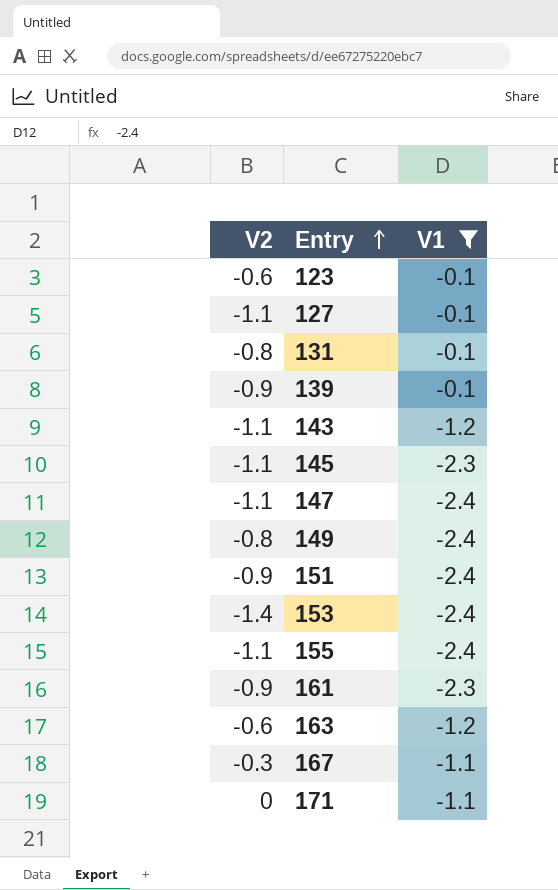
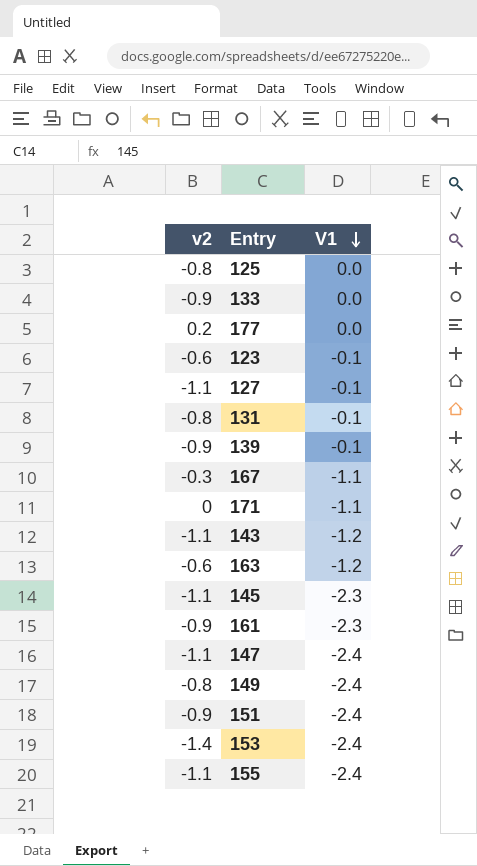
filter: V1 != 0.0 -> none
row order: Entry ascending -> V1 descending
column name: V2 -> v2

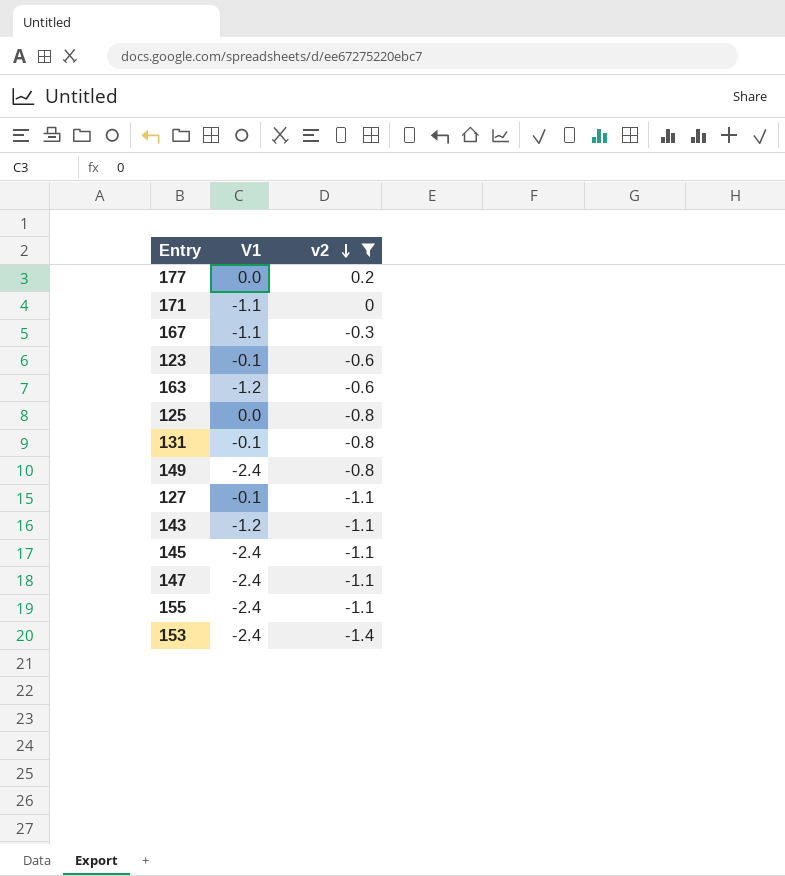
filter: none -> v2 != -0.9
row order: V1 descending -> v2 descending
column v2 | position: 1 -> 3
145 | V1: -2.3 -> -2.4

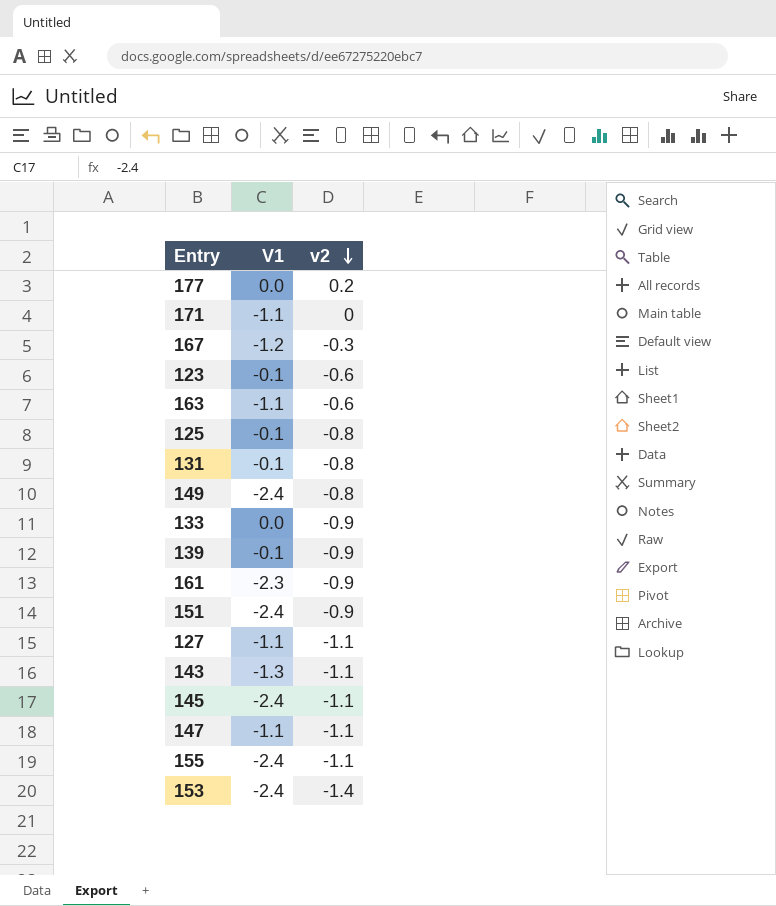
filter: v2 != -0.9 -> none
167 | V1: -1.1 -> -1.2
163 | V1: -1.2 -> -1.1
125 | V1: 0.0 -> -0.1
127 | V1: -0.1 -> -1.1
143 | V1: -1.2 -> -1.3
147 | V1: -2.4 -> -1.1

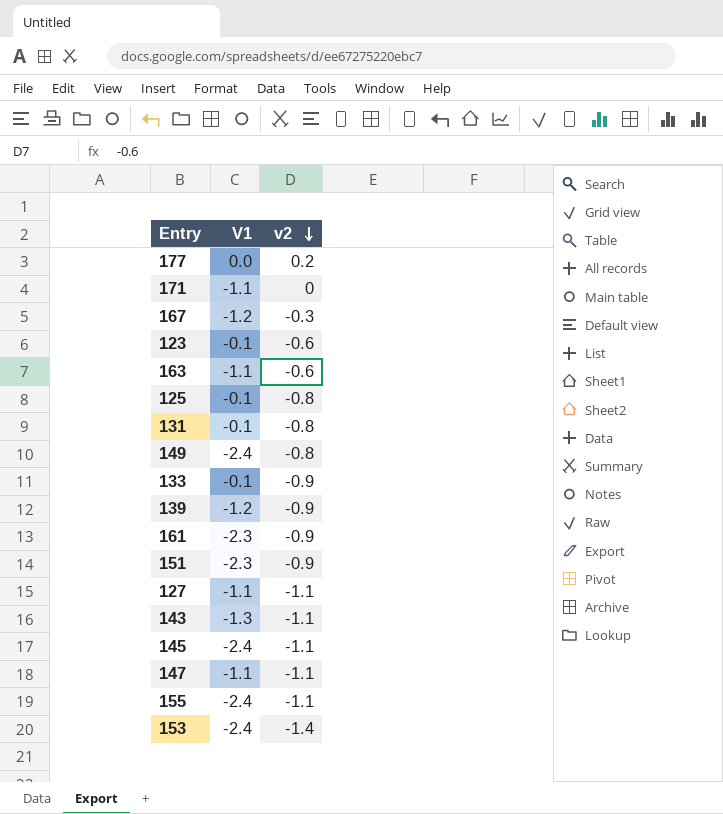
133 | V1: 0.0 -> -0.1
139 | V1: -0.1 -> -1.2
151 | V1: -2.4 -> -2.3

